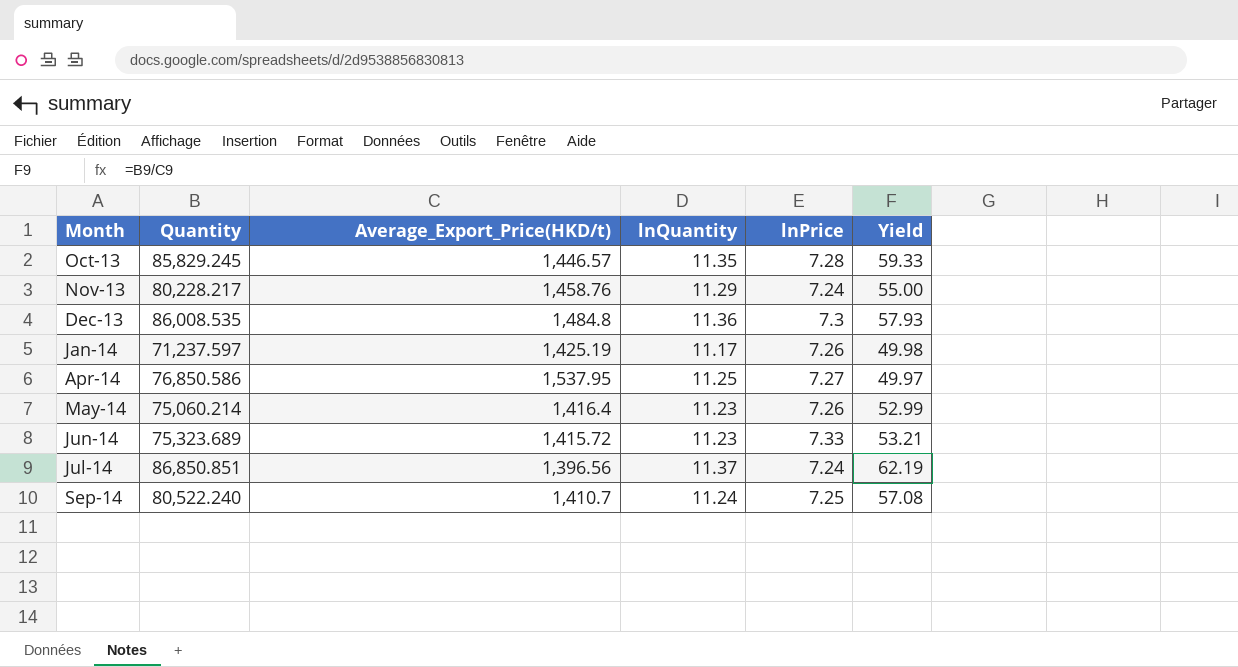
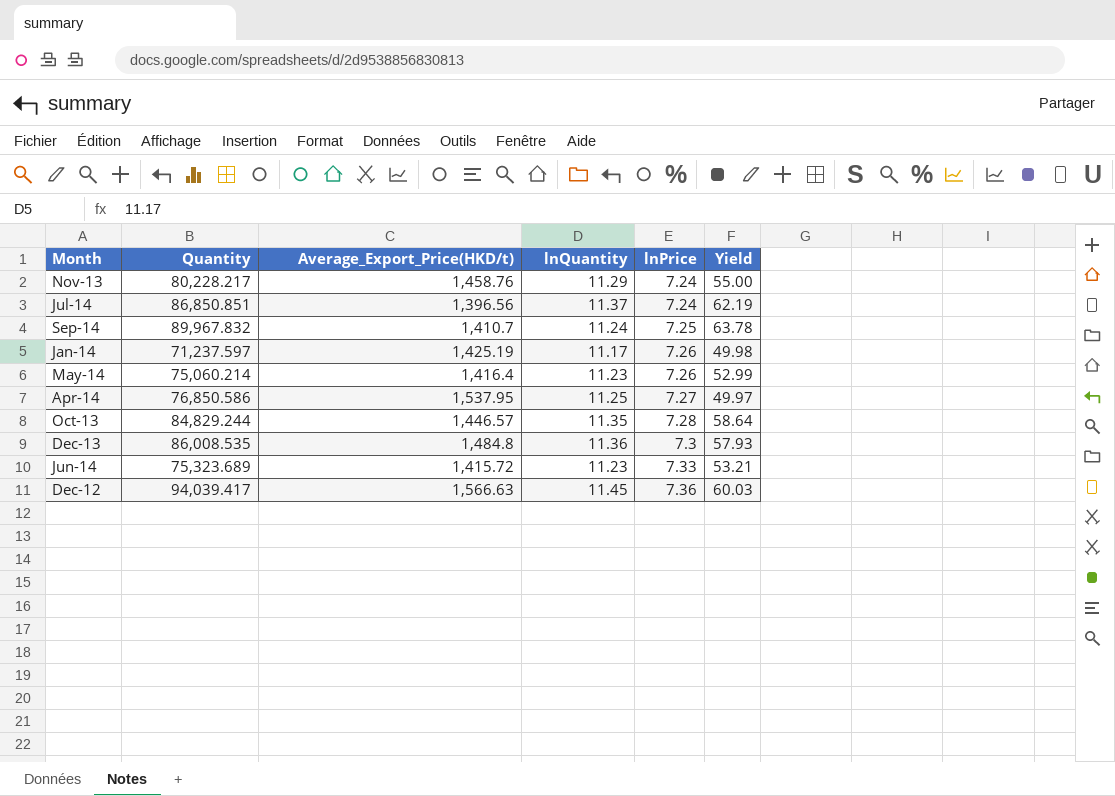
row order: Month ascending -> lnPrice ascending
Sep-14 | Quantity: 80,522.240 -> 89,967.832
Sep-14 | Yield: 57.08 -> 63.78
Oct-13 | Quantity: 85,829.245 -> 84,829.244
Oct-13 | Yield: 59.33 -> 58.64
row Dec-12: none -> 94,039.417 | 1,566.63 | 11.45 | 7.36 | 60.03

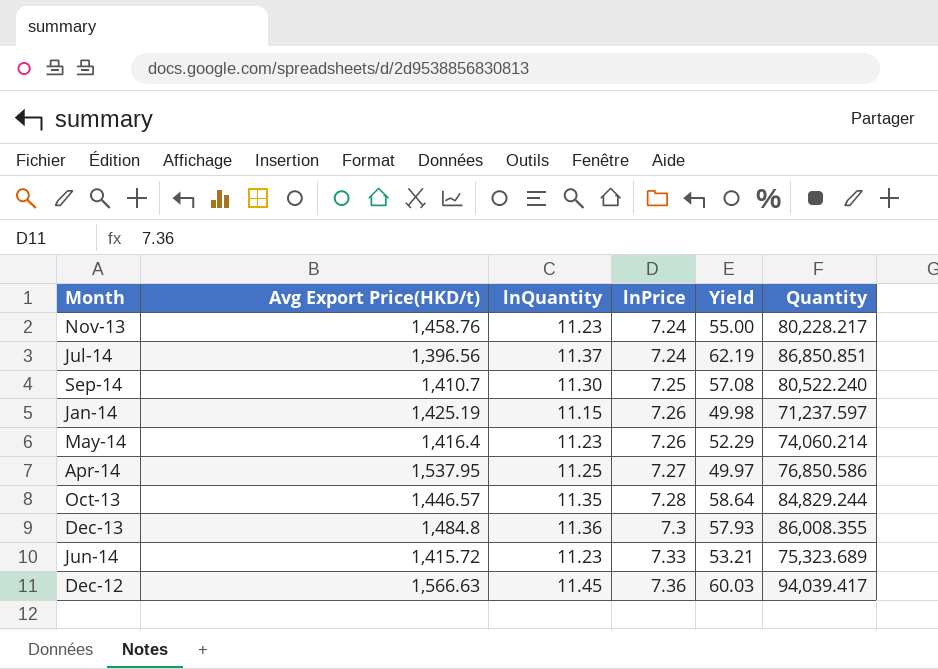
column name: Average_Export_Price(HKD/t) -> Avg Export Price(HKD/t)
column Quantity | position: 2 -> 6
Nov-13 | lnQuantity: 11.29 -> 11.23
Sep-14 | lnQuantity: 11.24 -> 11.30
Sep-14 | Yield: 63.78 -> 57.08
Sep-14 | Quantity: 89,967.832 -> 80,522.240
Jan-14 | lnQuantity: 11.17 -> 11.15
May-14 | Yield: 52.99 -> 52.29
May-14 | Quantity: 75,060.214 -> 74,060.214
Dec-13 | Quantity: 86,008.535 -> 86,008.355

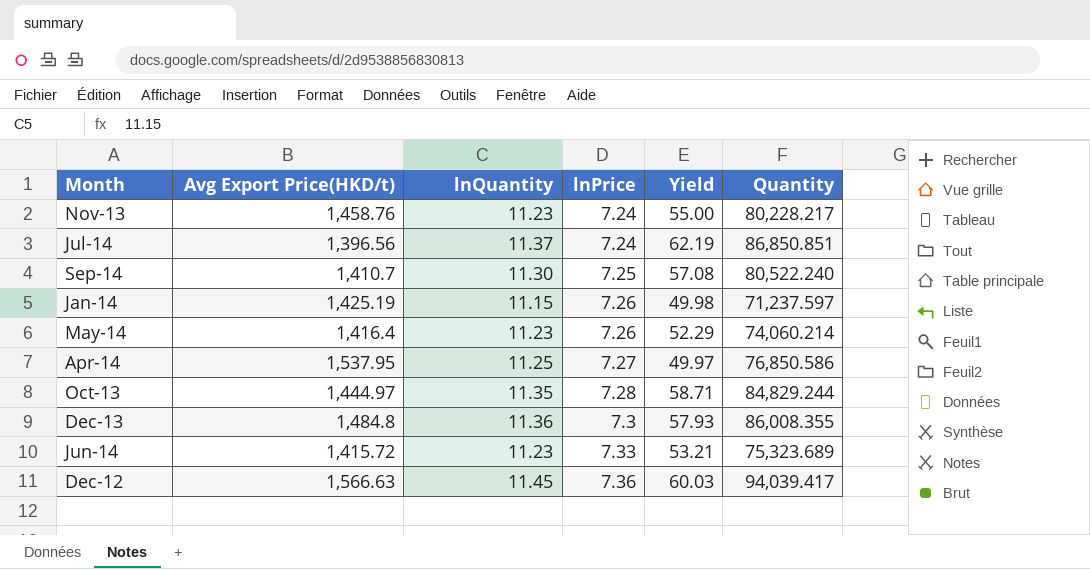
Oct-13 | Avg Export Price(HKD/t): 1,446.57 -> 1,444.97
Oct-13 | Yield: 58.64 -> 58.71

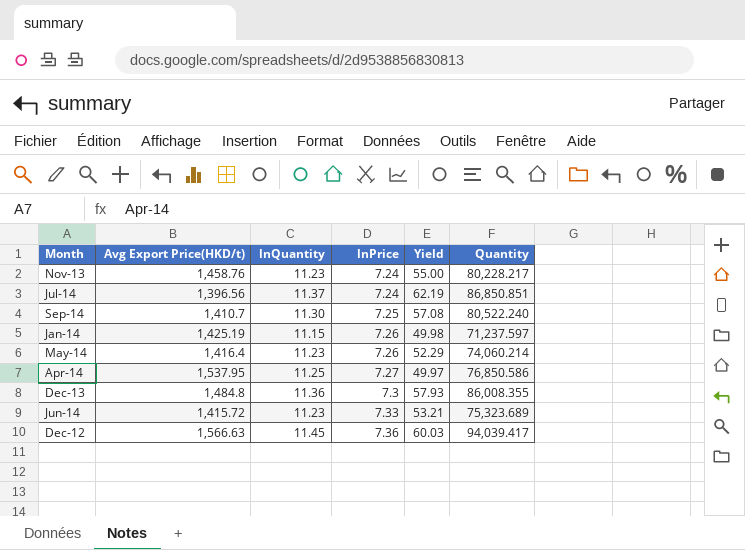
row Oct-13: 1,444.97 | 11.35 | 7.28 | 58.71 | 84,829.244 -> none

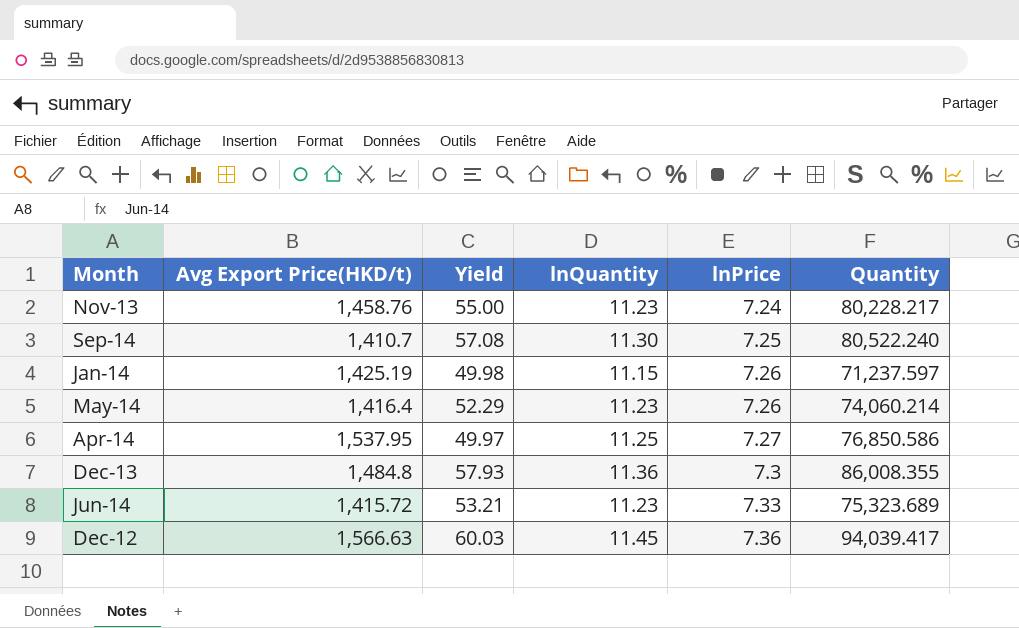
column Yield | position: 5 -> 3
row Jul-14: 1,396.56 | 11.37 | 7.24 | 62.19 | 86,850.851 -> none

